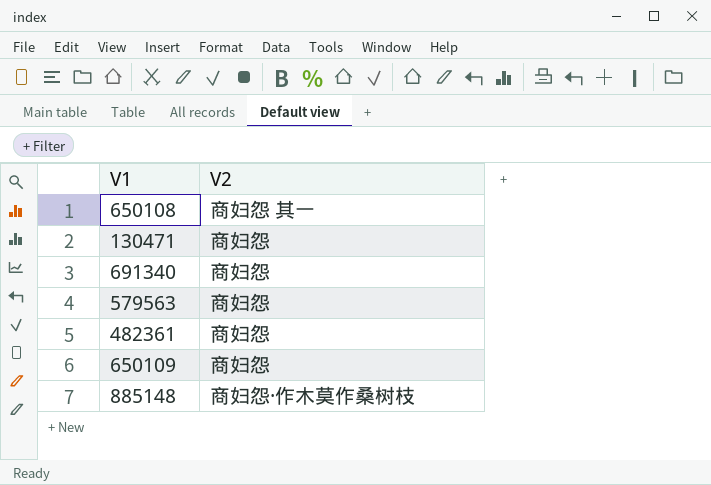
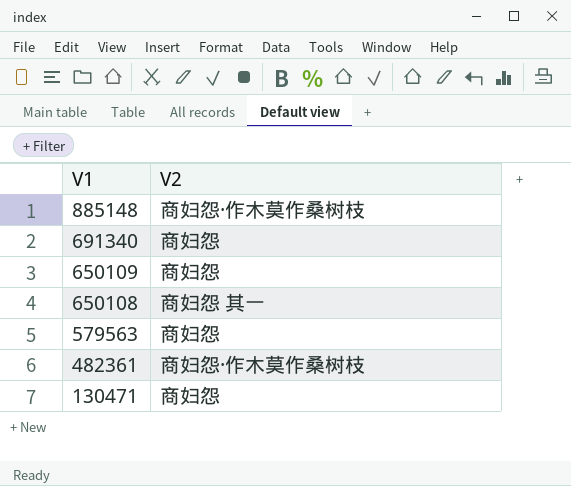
row order: none -> V1 descending
482361 | V2: 商妇怨 -> 商妇怨·作木莫作桑树枝

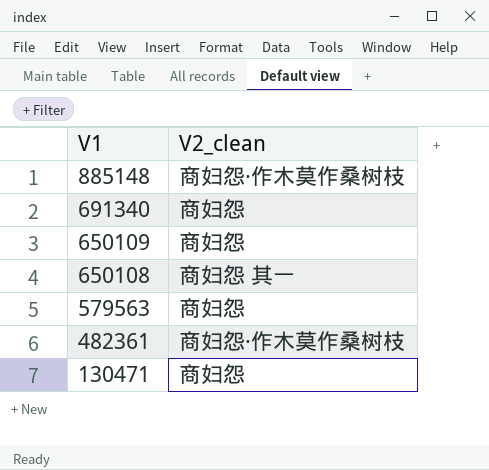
column name: V2 -> V2_clean

